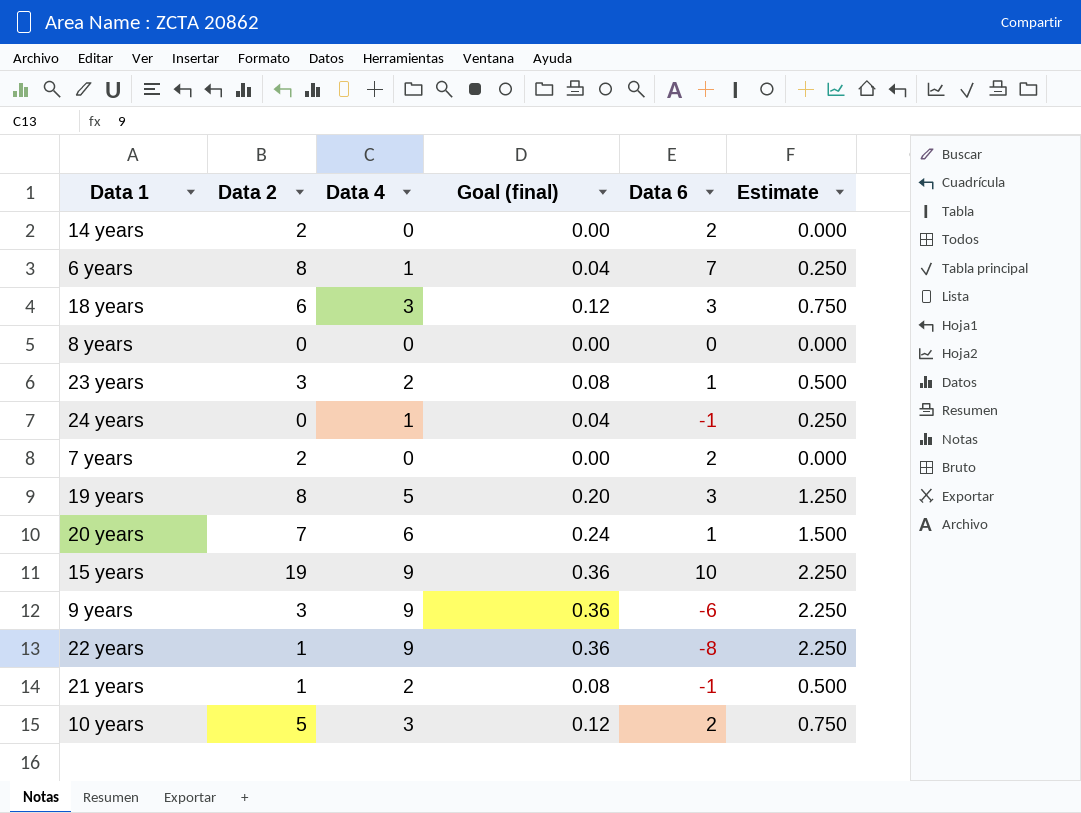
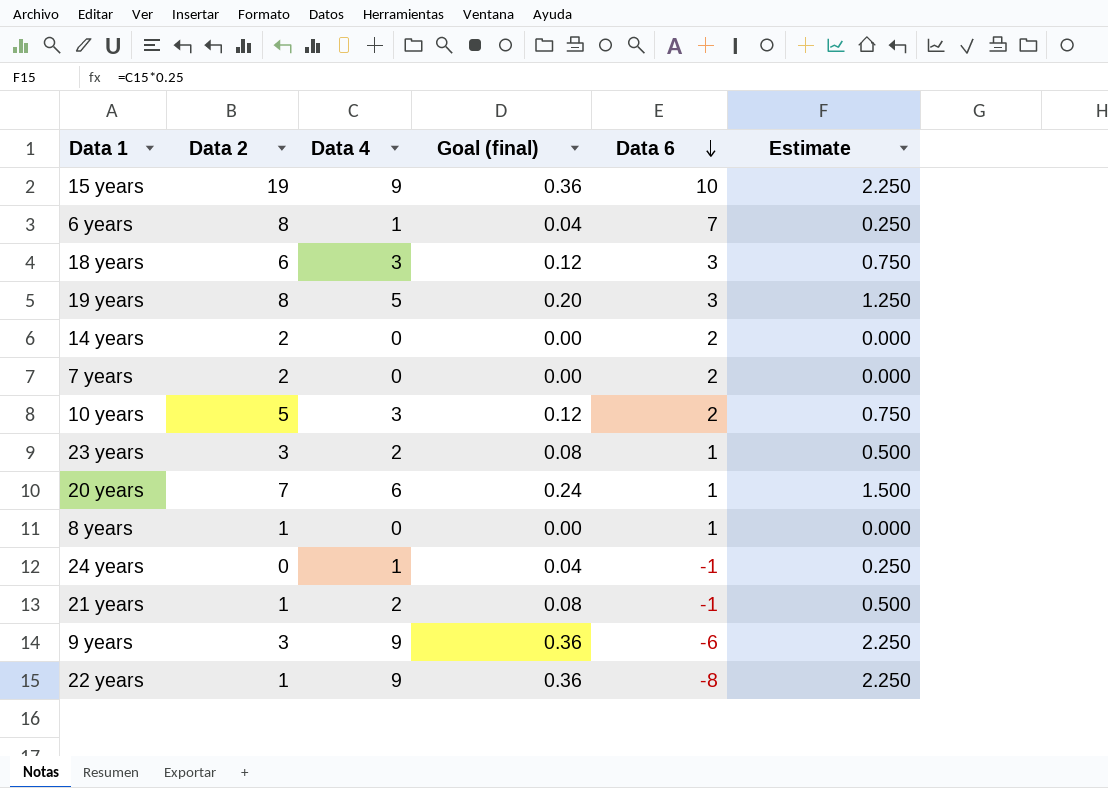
row order: none -> Data 6 descending
8 years | Data 2: 0 -> 1
8 years | Data 6: 0 -> 1

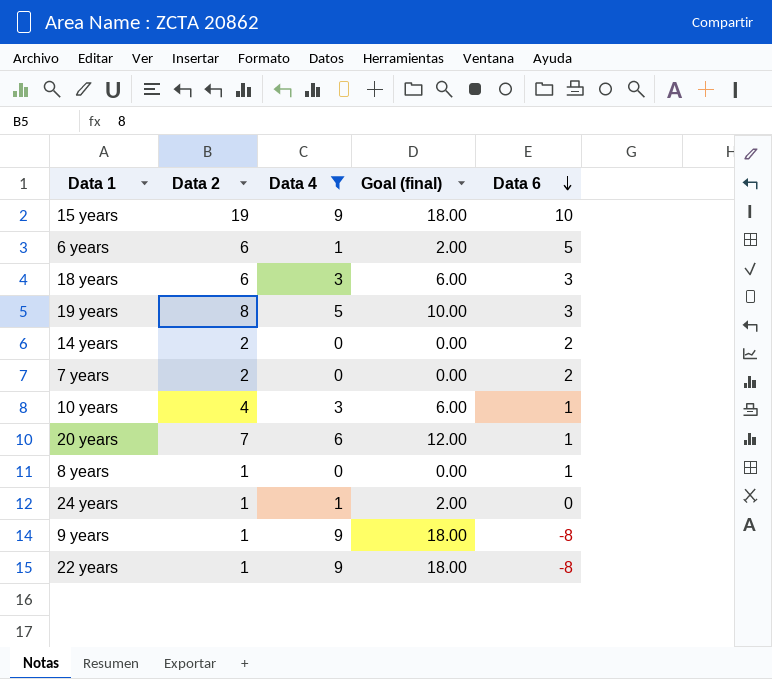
filter: none -> Data 4 != 2
column Estimate | formula: [Data 4] * 0.25 -> none
column Goal (final) | formula: [Data 4] * 0.04 -> [Data 4] * 2
6 years | Data 2: 8 -> 6
6 years | Data 6: 7 -> 5
10 years | Data 2: 5 -> 4
10 years | Data 6: 2 -> 1
24 years | Data 2: 0 -> 1
24 years | Data 6: -1 -> 0
9 years | Data 2: 3 -> 1
9 years | Data 6: -6 -> -8

